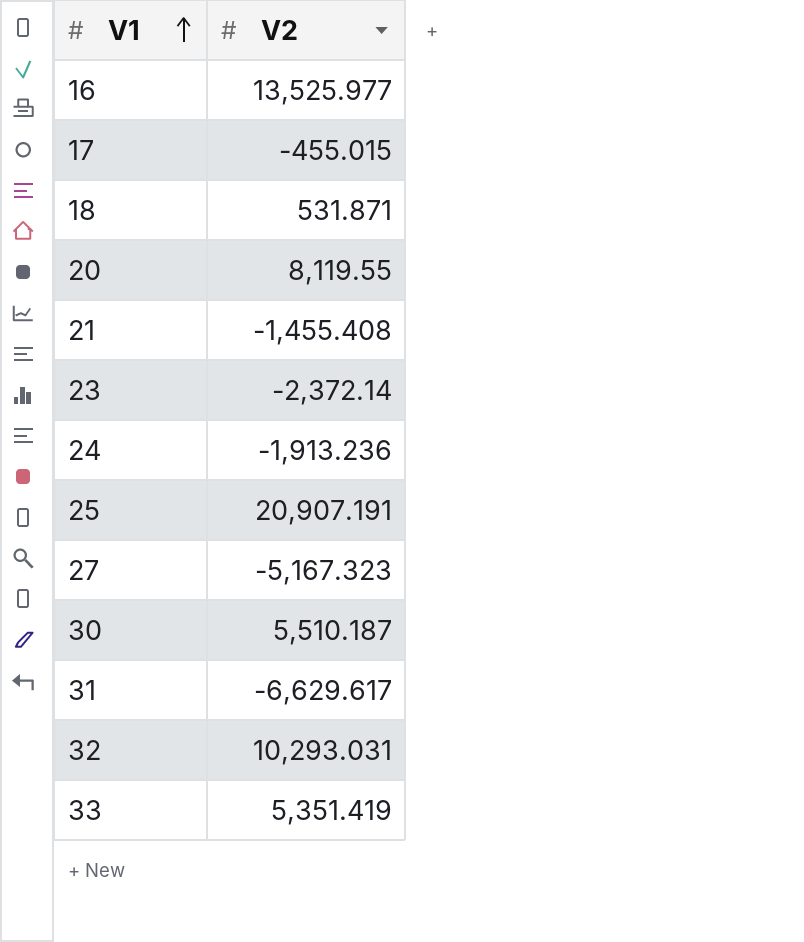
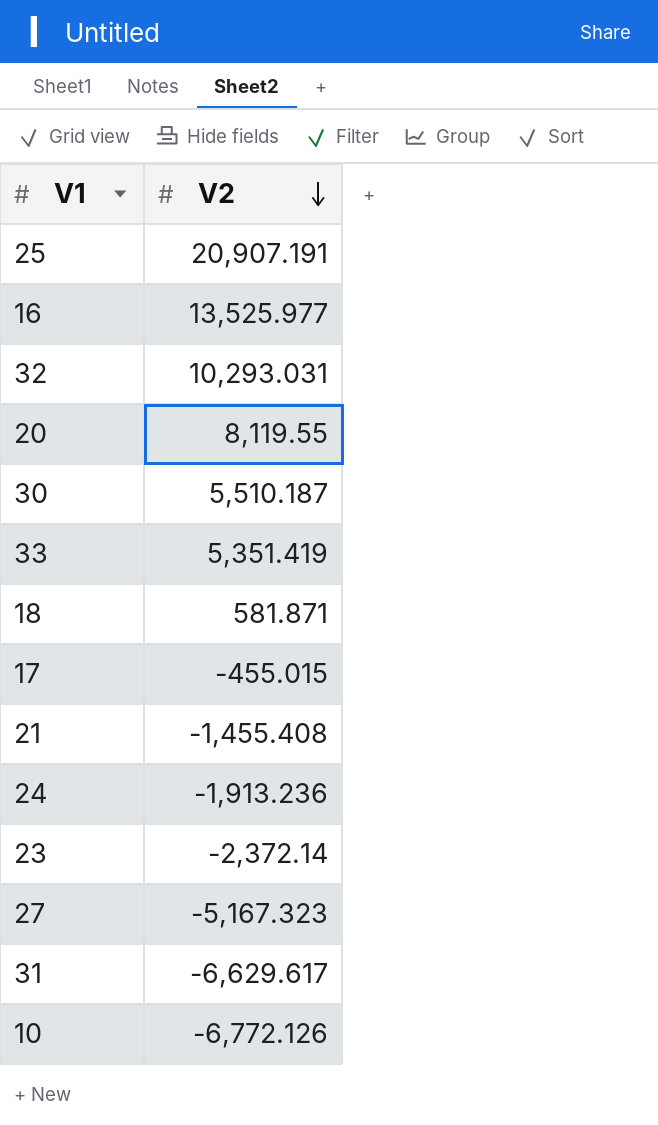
row order: V1 ascending -> V2 descending
18 | V2: 531.871 -> 581.871
row 10: none -> -6,772.126

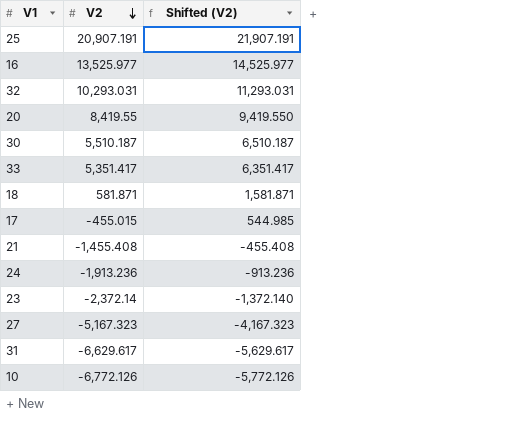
column Shifted (V2) | formula: none -> [V2] + 1000
20 | V2: 8,119.55 -> 8,419.55
33 | V2: 5,351.419 -> 5,351.417

